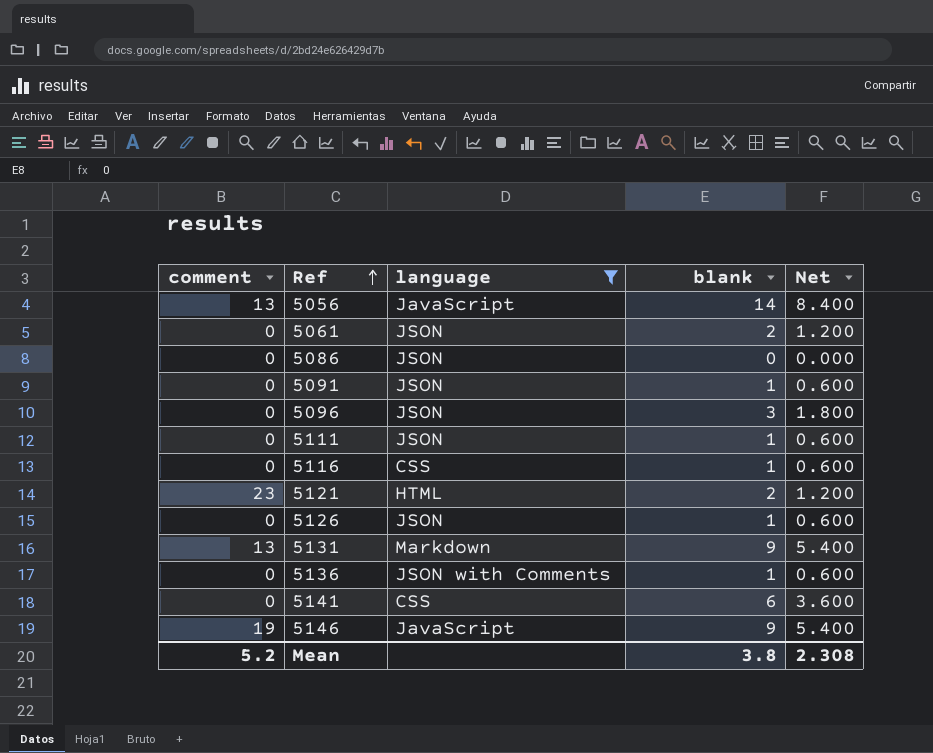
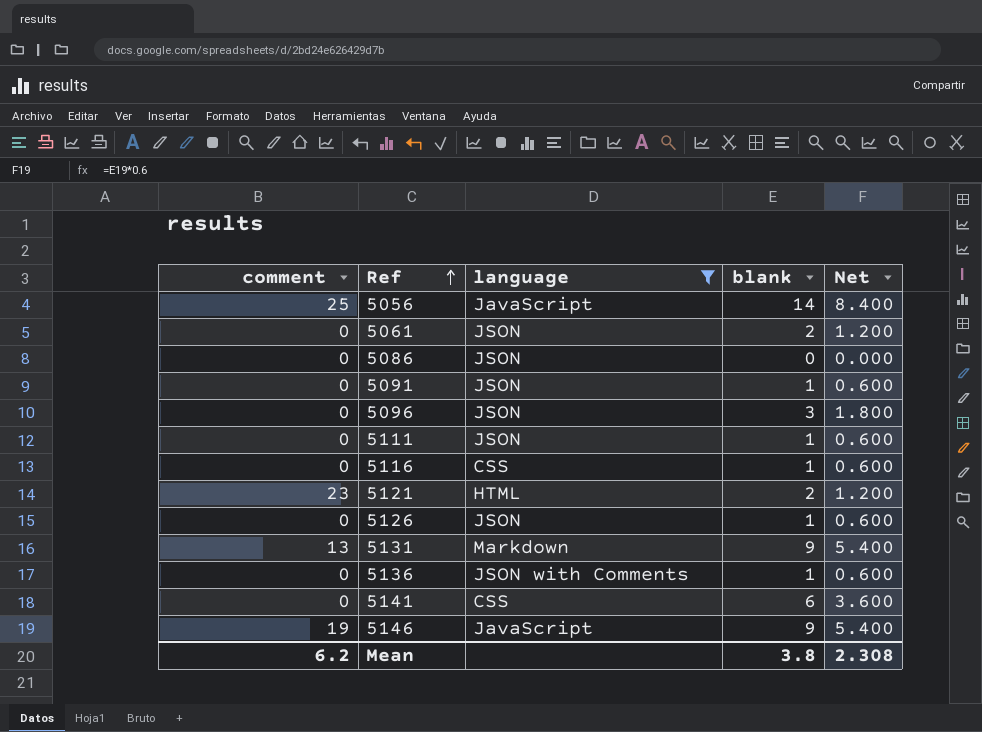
5056 | comment: 13 -> 25
Mean | comment: 5.2 -> 6.2

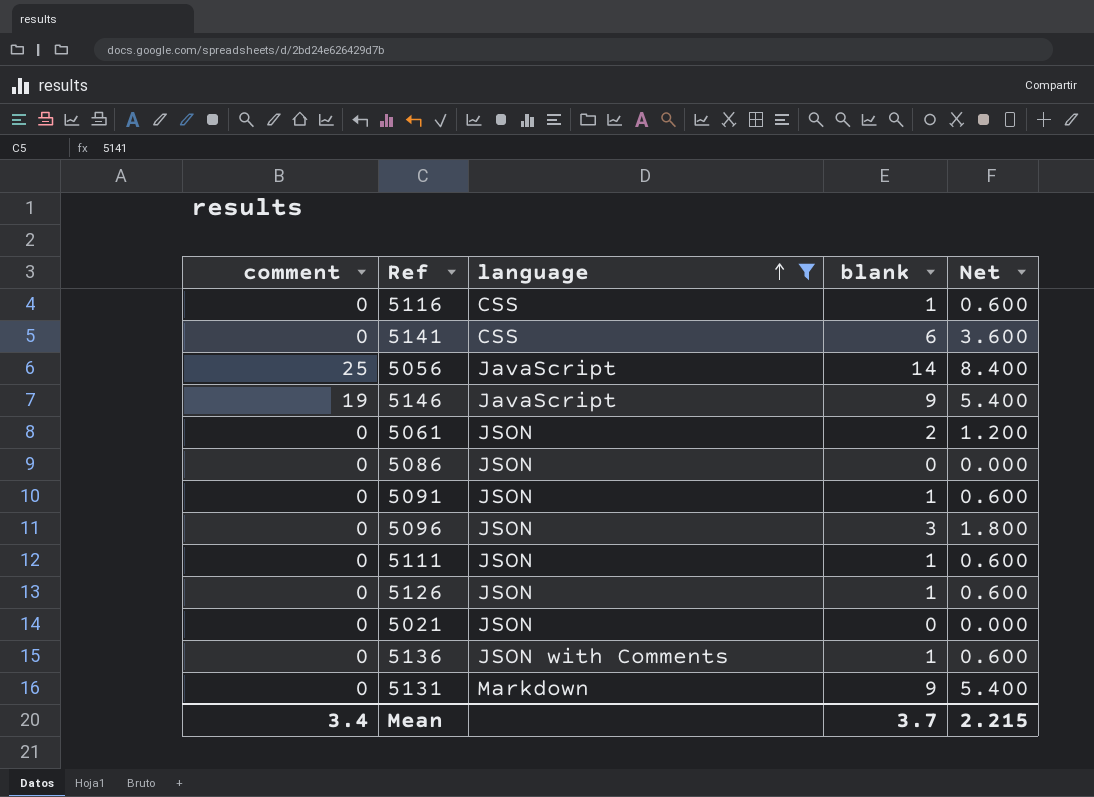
row order: Ref ascending -> language ascending
row 5121: 23 | HTML | 2 | 1.200 -> none
row 5021: none -> 0 | JSON | 0 | 0.000
5131 | comment: 13 -> 0
Mean | comment: 6.2 -> 3.4
Mean | blank: 3.8 -> 3.7
Mean | Net: 2.308 -> 2.215

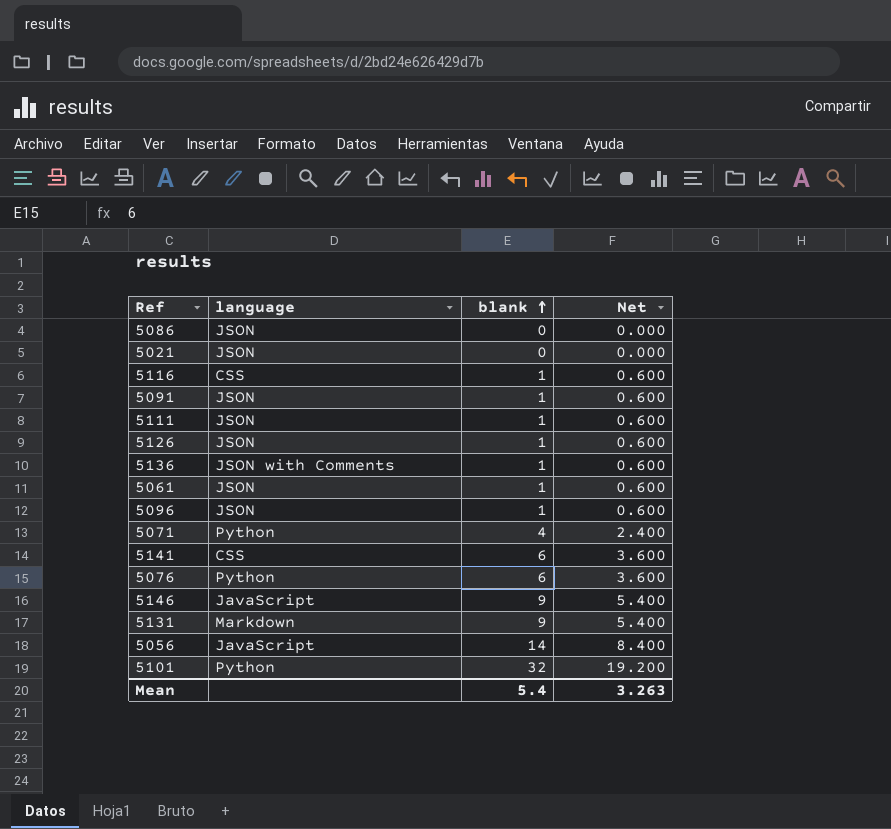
filter: language != Python -> none
row order: language ascending -> blank ascending
column comment | position: 1 -> none
5061 | blank: 2 -> 1
5061 | Net: 1.200 -> 0.600
5096 | blank: 3 -> 1
5096 | Net: 1.800 -> 0.600
Mean | blank: 3.7 -> 5.4
Mean | Net: 2.215 -> 3.263

